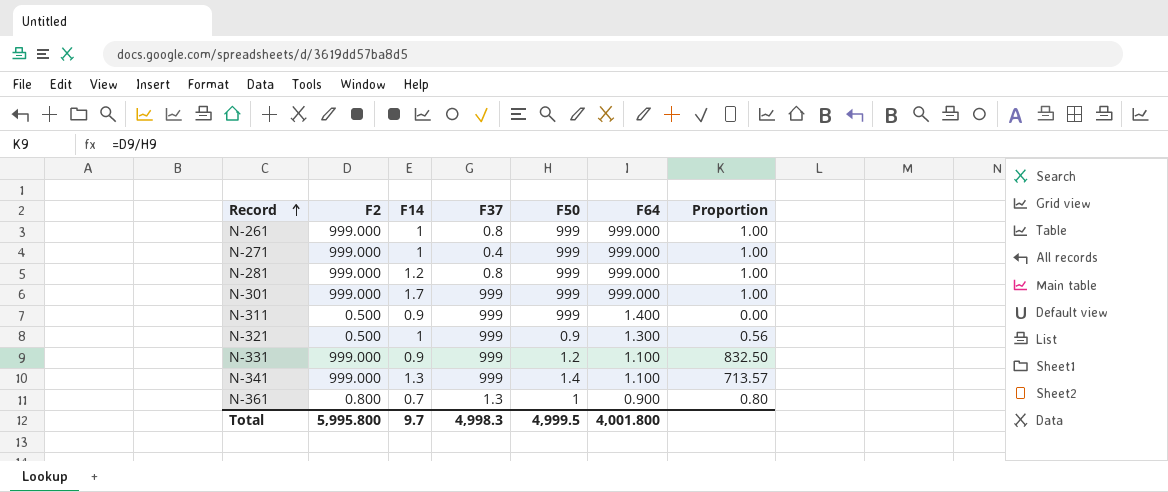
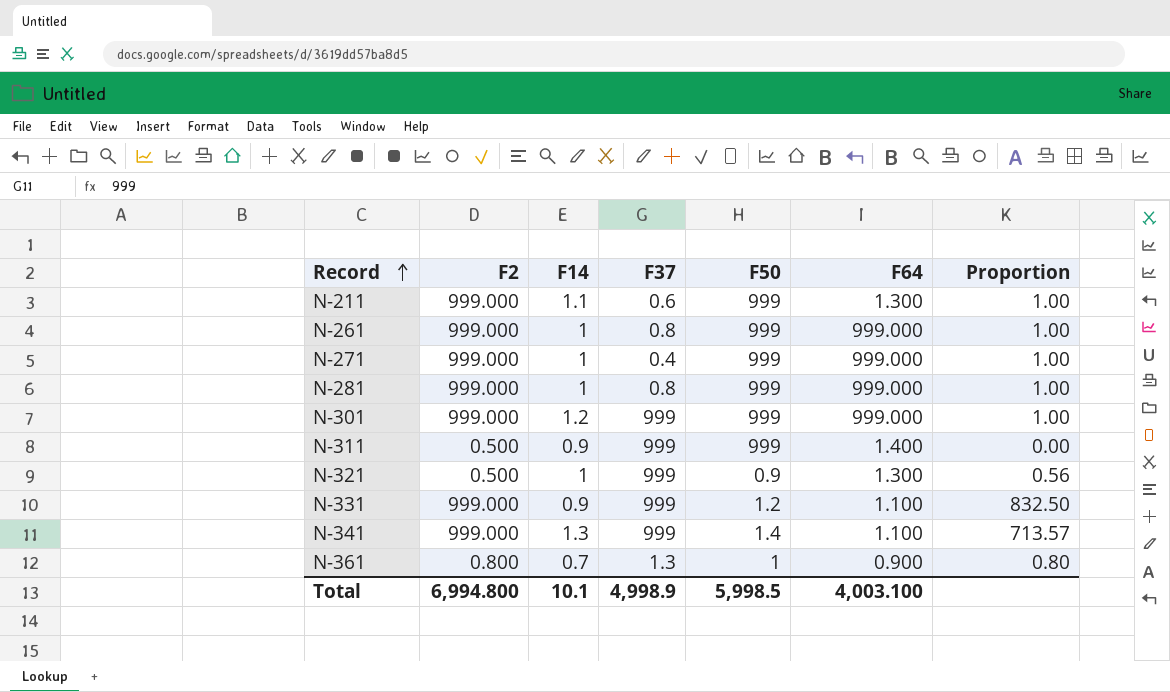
row N-211: none -> 999.000 | 1.1 | 0.6 | 999 | 1.300 | 1.00
N-281 | F14: 1.2 -> 1
N-301 | F14: 1.7 -> 1.2
Total | F2: 5,995.800 -> 6,994.800
Total | F14: 9.7 -> 10.1
Total | F37: 4,998.3 -> 4,998.9
Total | F50: 4,999.5 -> 5,998.5
Total | F64: 4,001.800 -> 4,003.100

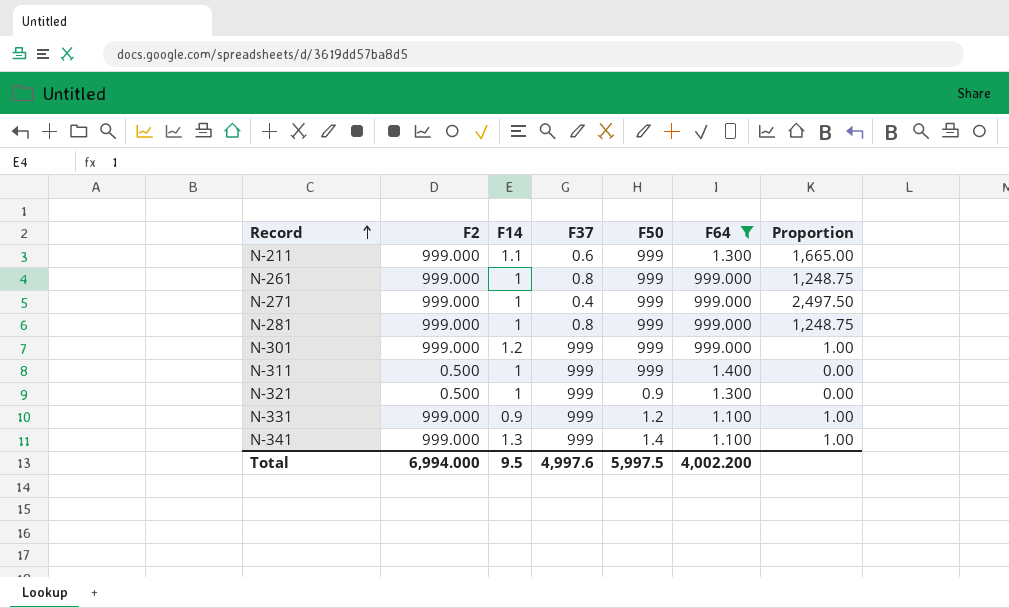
filter: none -> F64 != 0.900
column Proportion | formula: [F2] / [F50] -> [F2] / [F37]
N-311 | F14: 0.9 -> 1
Total | F2: 6,994.800 -> 6,994.000
Total | F14: 10.1 -> 9.5
Total | F37: 4,998.9 -> 4,997.6
Total | F50: 5,998.5 -> 5,997.5
Total | F64: 4,003.100 -> 4,002.200

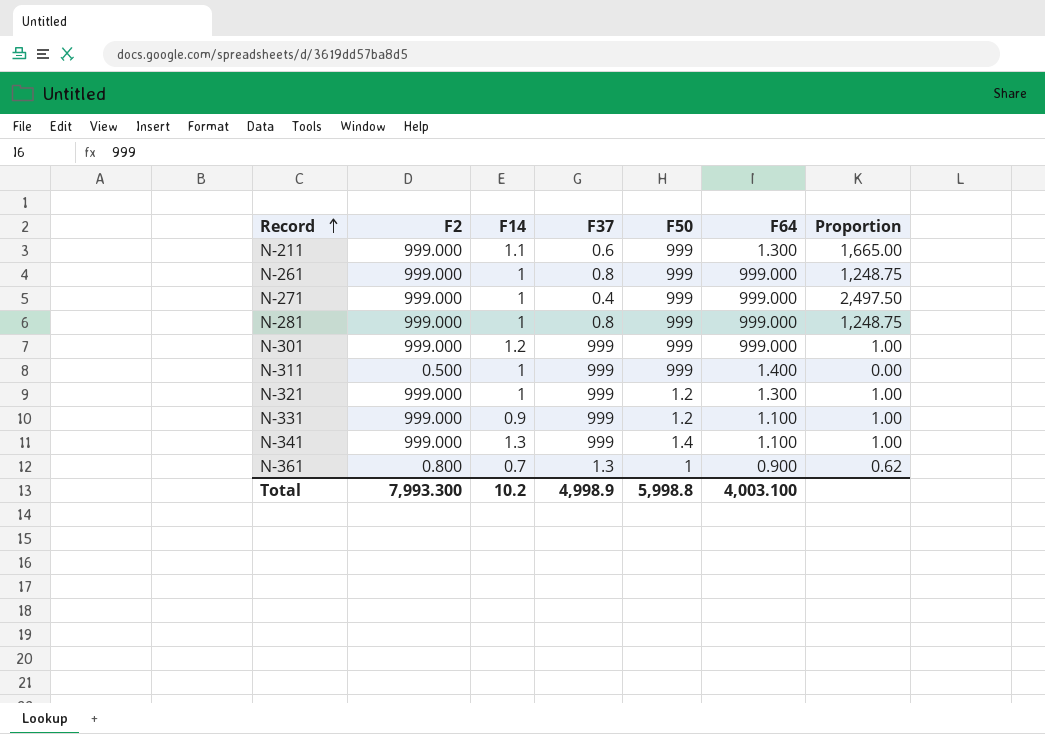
filter: F64 != 0.900 -> none
N-321 | F2: 0.500 -> 999.000
N-321 | F50: 0.9 -> 1.2
N-321 | Proportion: 0.00 -> 1.00
Total | F2: 6,994.000 -> 7,993.300
Total | F14: 9.5 -> 10.2
Total | F37: 4,997.6 -> 4,998.9
Total | F50: 5,997.5 -> 5,998.8
Total | F64: 4,002.200 -> 4,003.100

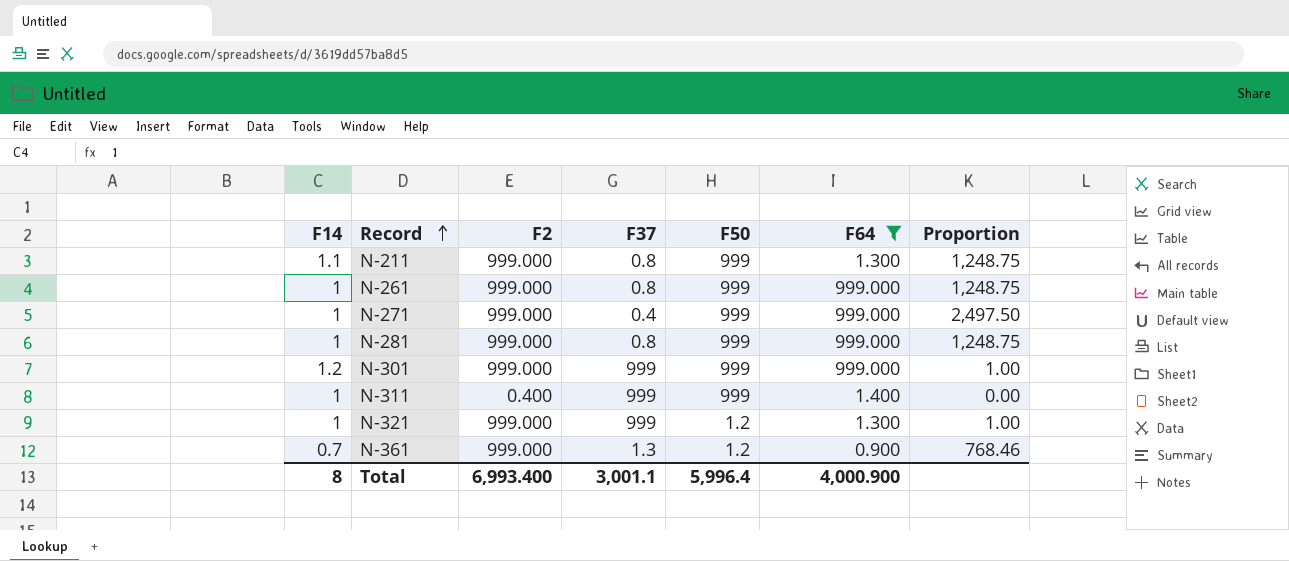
filter: none -> F64 != 1.100
column F14 | position: 3 -> 1
N-211 | F37: 0.6 -> 0.8
N-211 | Proportion: 1,665.00 -> 1,248.75
N-311 | F2: 0.500 -> 0.400
N-361 | F2: 0.800 -> 999.000
N-361 | F50: 1 -> 1.2
N-361 | Proportion: 0.62 -> 768.46
Total | F14: 10.2 -> 8
Total | F2: 7,993.300 -> 6,993.400
Total | F37: 4,998.9 -> 3,001.1
Total | F50: 5,998.8 -> 5,996.4
Total | F64: 4,003.100 -> 4,000.900

